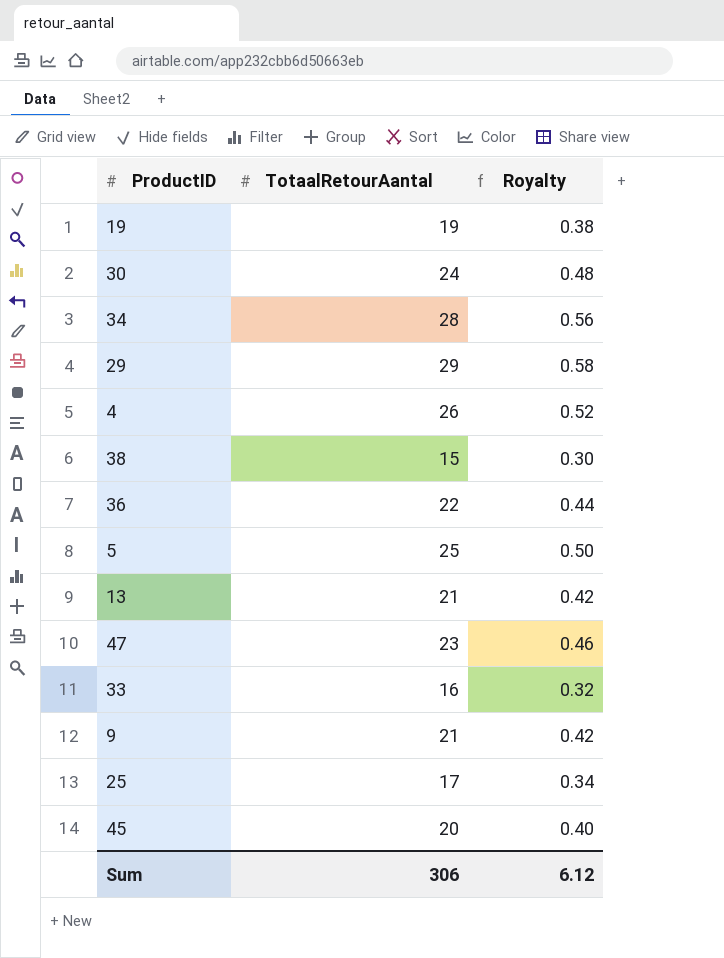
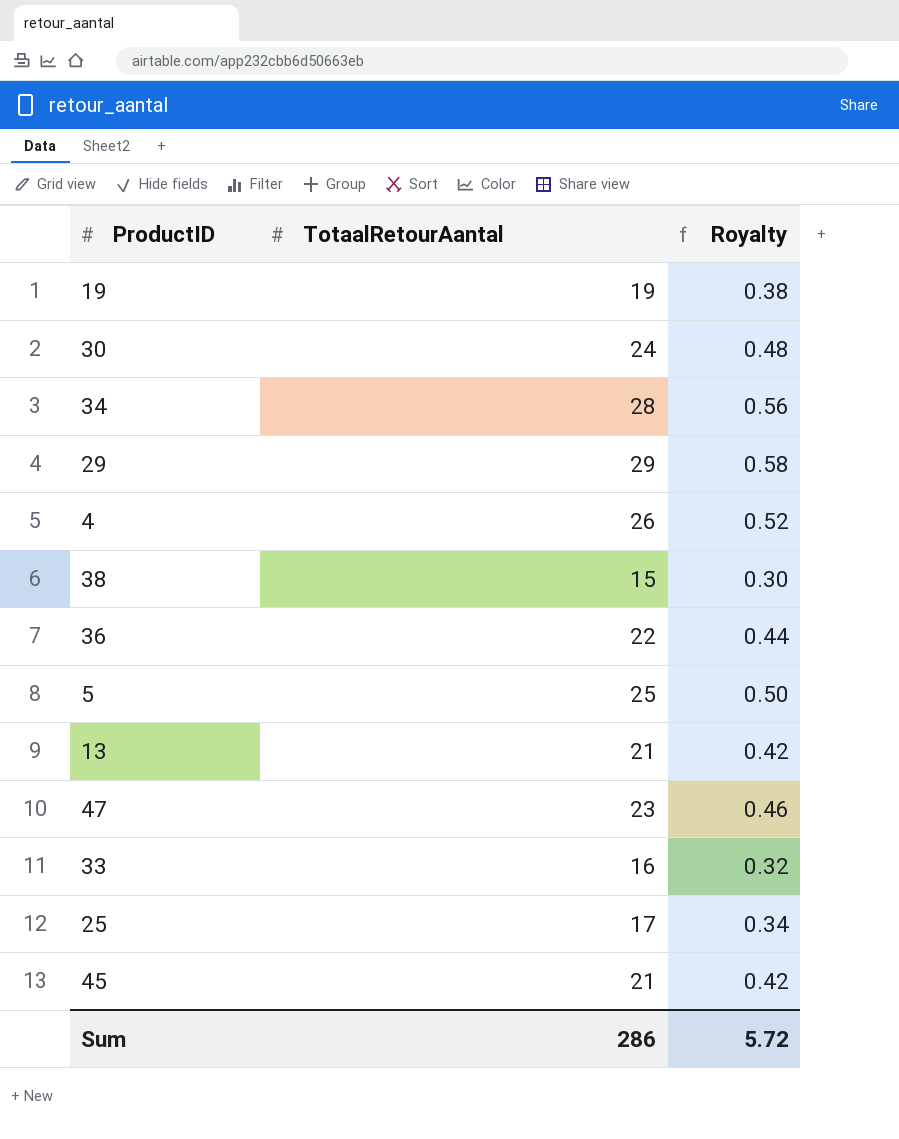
row 9: 21 | 0.42 -> none
45 | TotaalRetourAantal: 20 -> 21
45 | Royalty: 0.40 -> 0.42
Sum | TotaalRetourAantal: 306 -> 286
Sum | Royalty: 6.12 -> 5.72

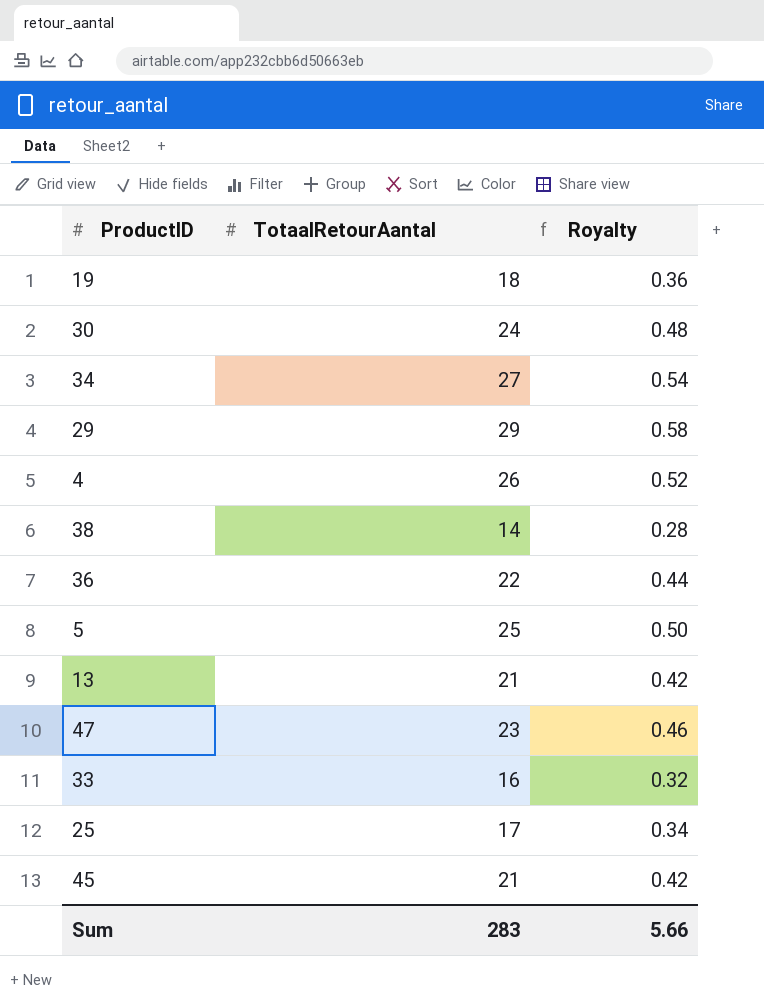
19 | TotaalRetourAantal: 19 -> 18
19 | Royalty: 0.38 -> 0.36
34 | TotaalRetourAantal: 28 -> 27
34 | Royalty: 0.56 -> 0.54
38 | TotaalRetourAantal: 15 -> 14
38 | Royalty: 0.30 -> 0.28
Sum | TotaalRetourAantal: 286 -> 283
Sum | Royalty: 5.72 -> 5.66

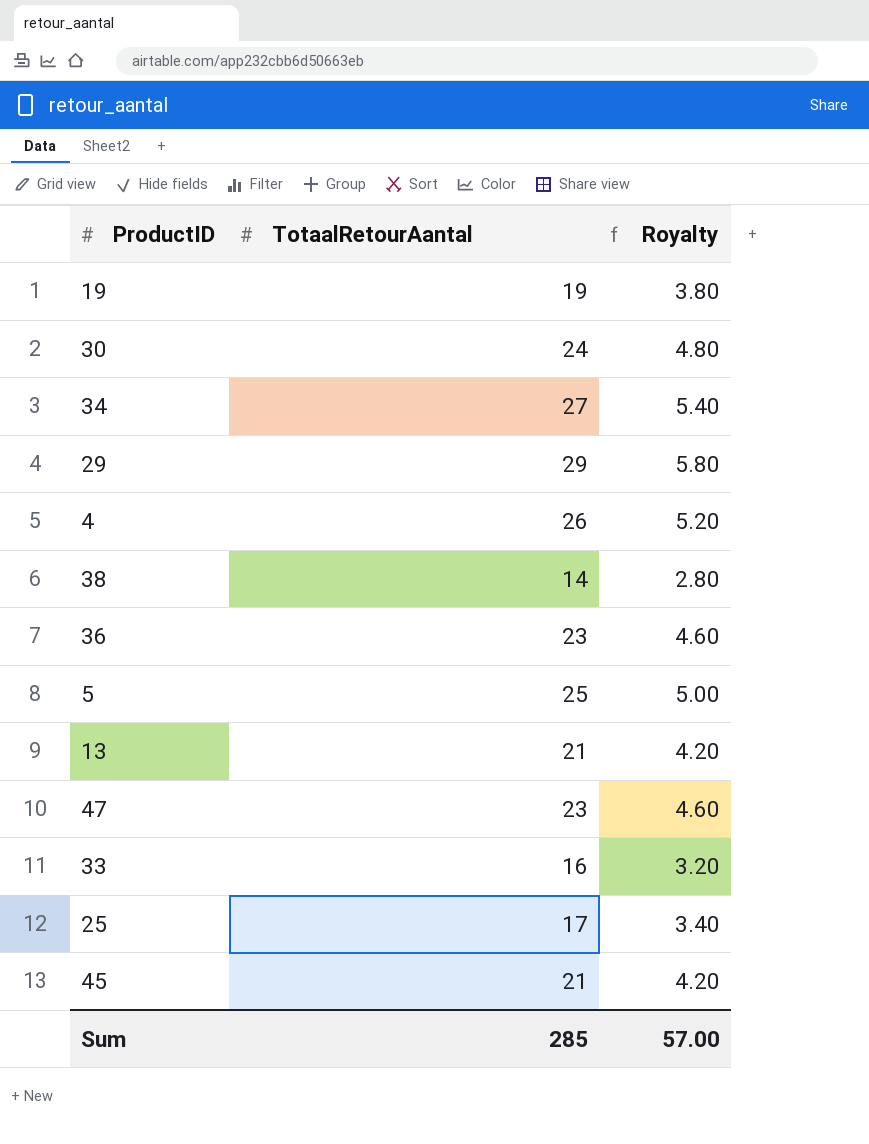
column Royalty | formula: [TotaalRetourAantal] * 0.02 -> [TotaalRetourAantal] * 0.2
19 | TotaalRetourAantal: 18 -> 19
36 | TotaalRetourAantal: 22 -> 23
Sum | TotaalRetourAantal: 283 -> 285
Sum | Royalty: 5.66 -> 57.00

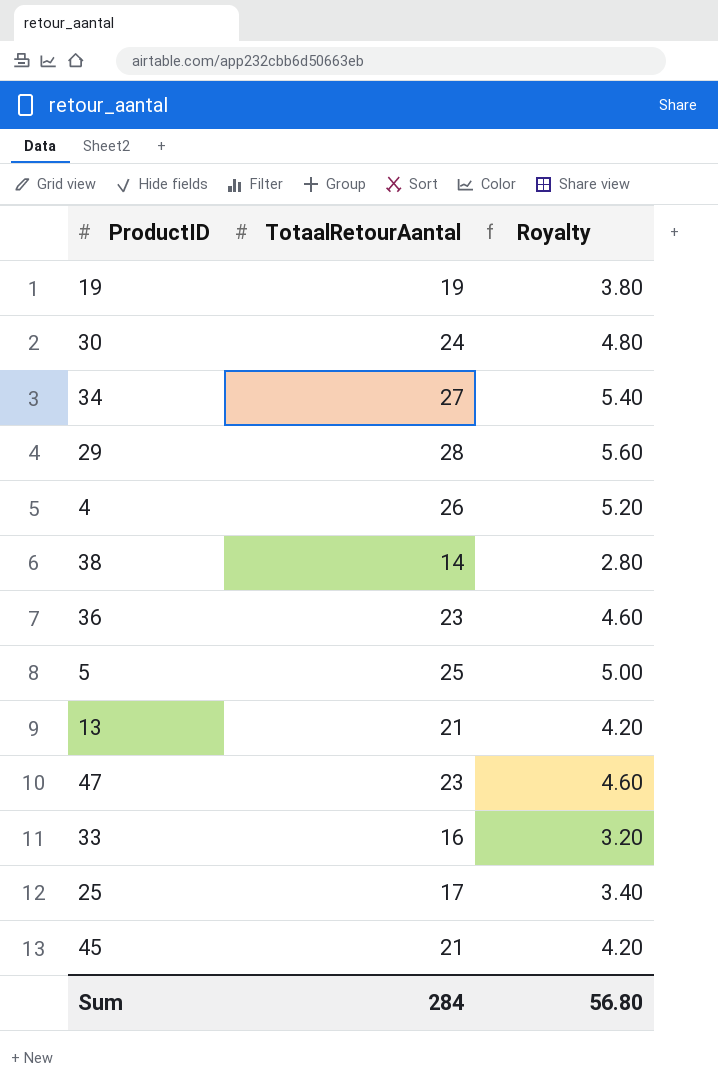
29 | TotaalRetourAantal: 29 -> 28
29 | Royalty: 5.80 -> 5.60
Sum | TotaalRetourAantal: 285 -> 284
Sum | Royalty: 57.00 -> 56.80

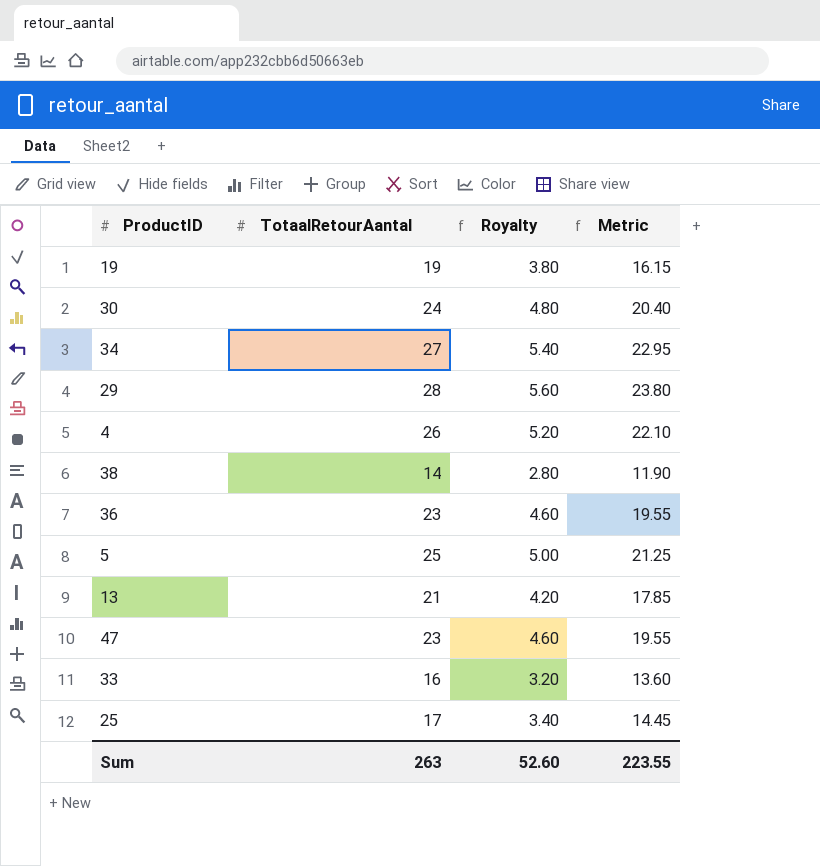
column Metric | formula: none -> [TotaalRetourAantal] * 0.85
row 45: 21 | 4.20 -> none
Sum | TotaalRetourAantal: 284 -> 263
Sum | Royalty: 56.80 -> 52.60

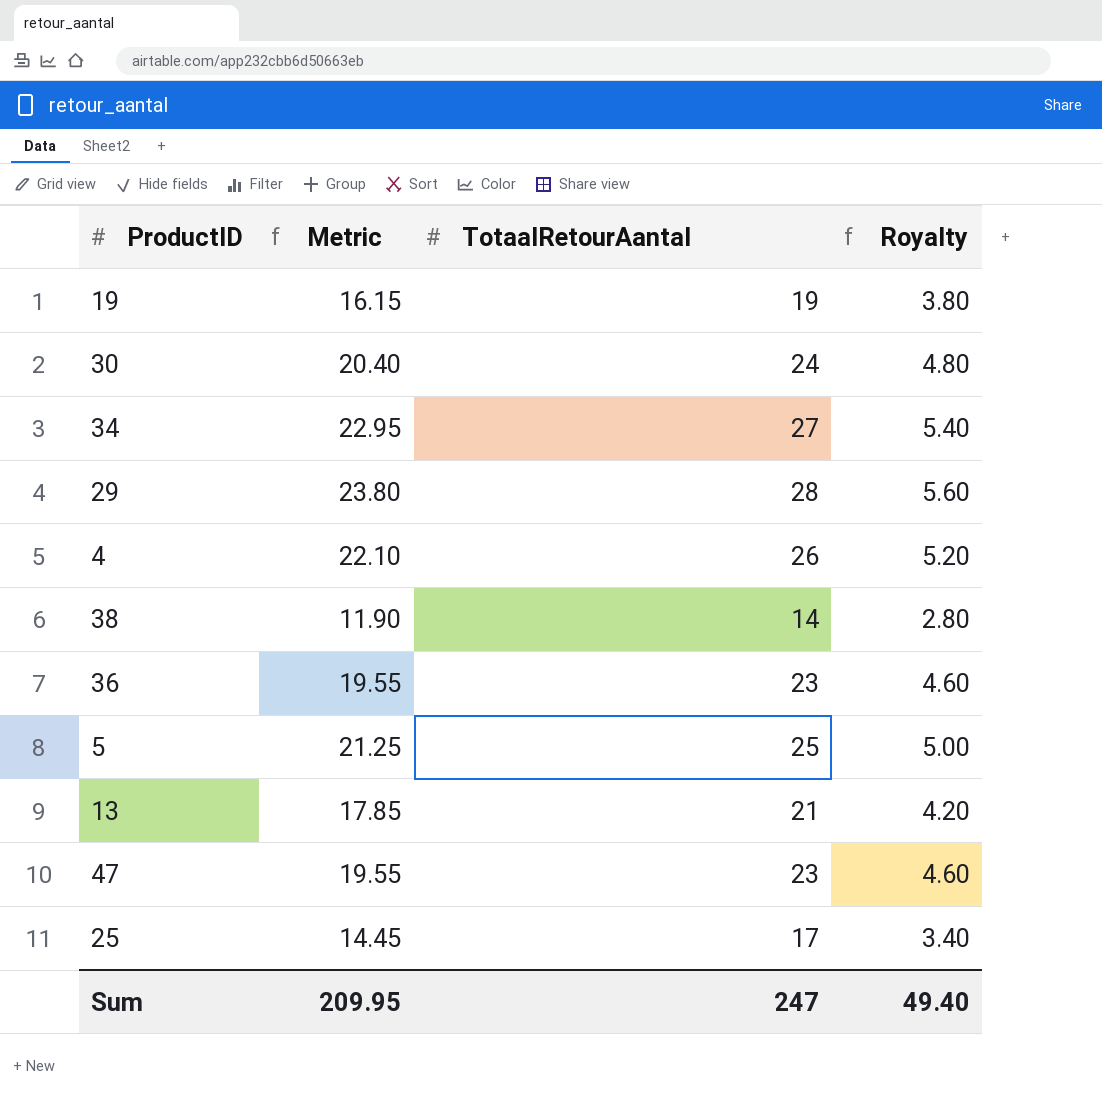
column Metric | position: 4 -> 2
row 33: 16 | 3.20 | 13.60 -> none
Sum | Metric: 223.55 -> 209.95
Sum | TotaalRetourAantal: 263 -> 247
Sum | Royalty: 52.60 -> 49.40

